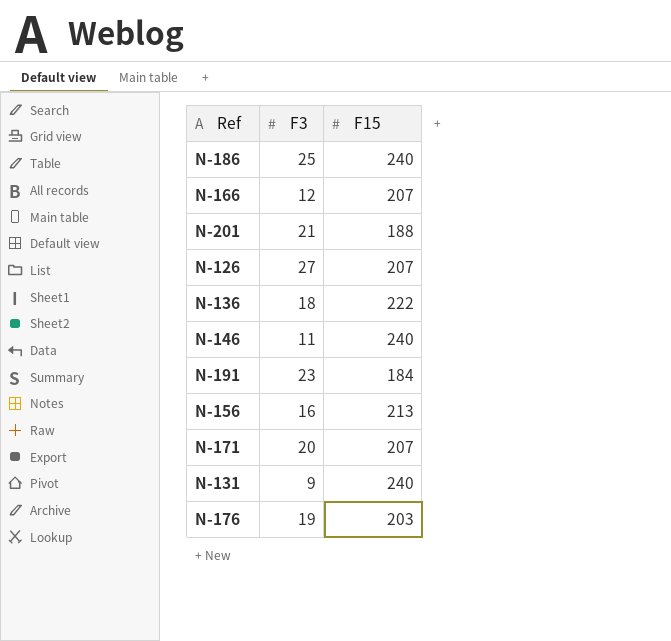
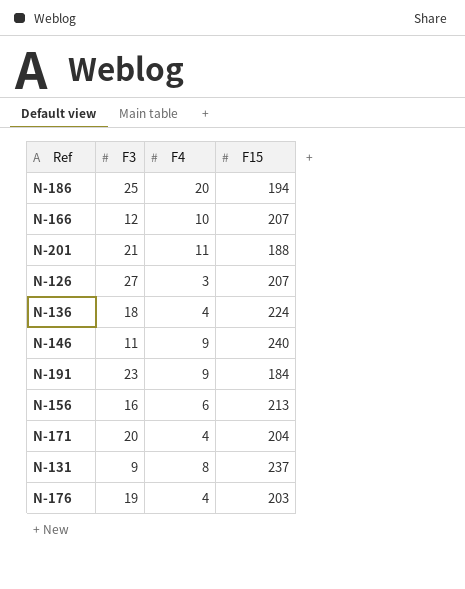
column F4 | position: none -> 3
N-186 | F15: 240 -> 194
N-136 | F15: 222 -> 224
N-171 | F15: 207 -> 204
N-131 | F15: 240 -> 237

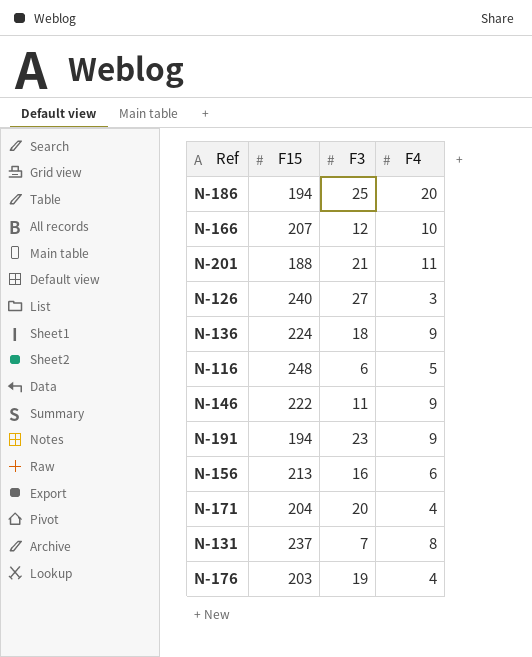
column F15 | position: 4 -> 2
N-126 | F15: 207 -> 240
N-136 | F4: 4 -> 9
row N-116: none -> 248 | 6 | 5
N-146 | F15: 240 -> 222
N-191 | F15: 184 -> 194
N-131 | F3: 9 -> 7

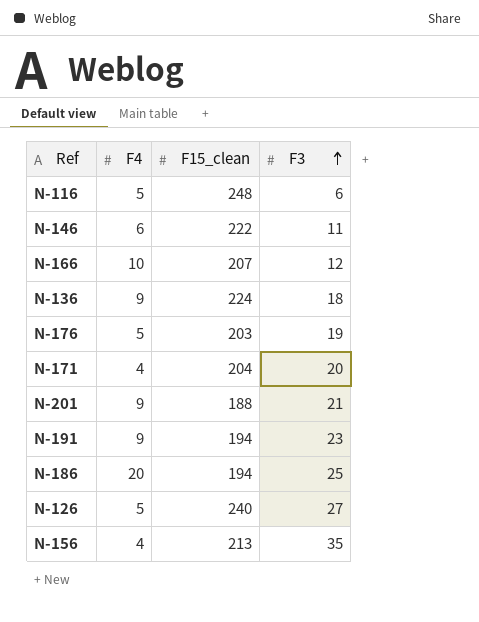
row order: none -> F3 ascending
column F4 | position: 4 -> 2
column name: F15 -> F15_clean
row N-131: 237 | 7 | 8 -> none
N-146 | F4: 9 -> 6
N-176 | F4: 4 -> 5
N-201 | F4: 11 -> 9
N-126 | F4: 3 -> 5
N-156 | F4: 6 -> 4
N-156 | F3: 16 -> 35

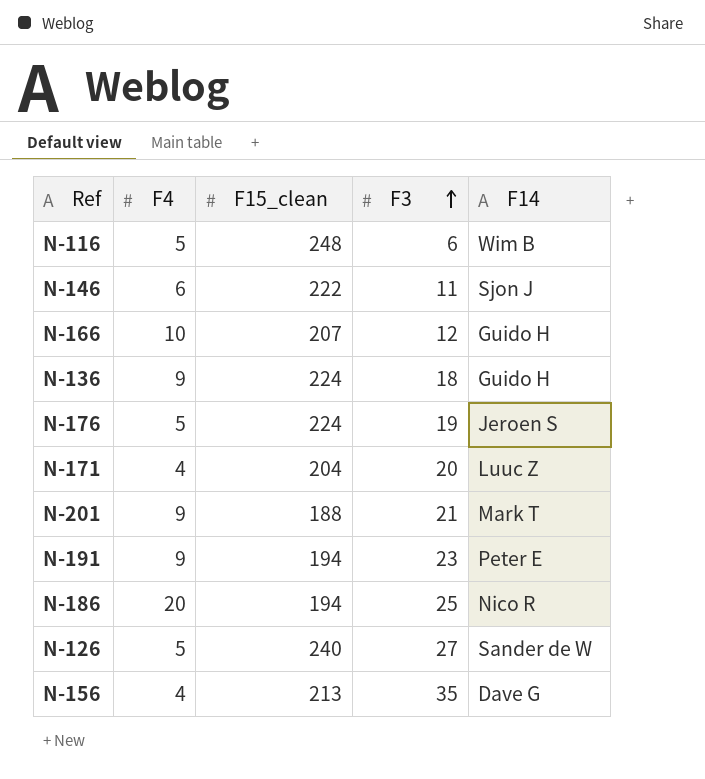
column F14 | position: none -> 5
N-176 | F15_clean: 203 -> 224

